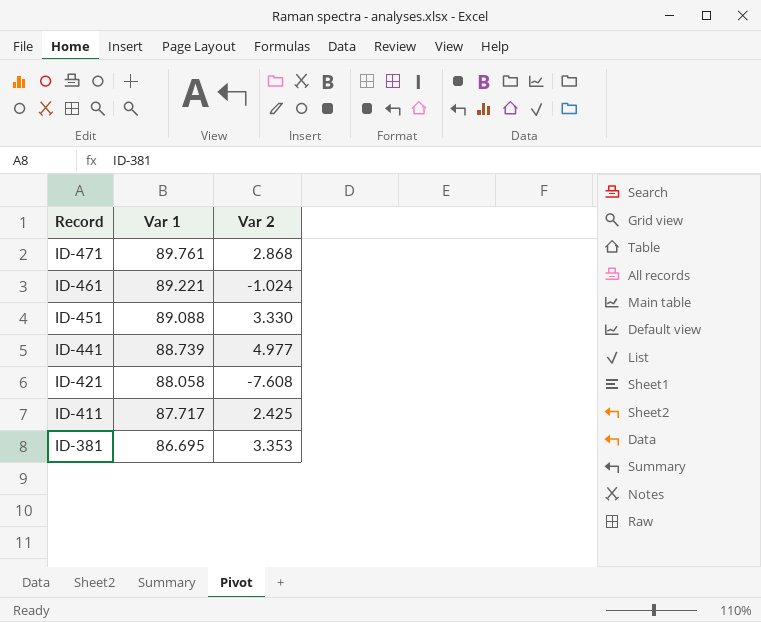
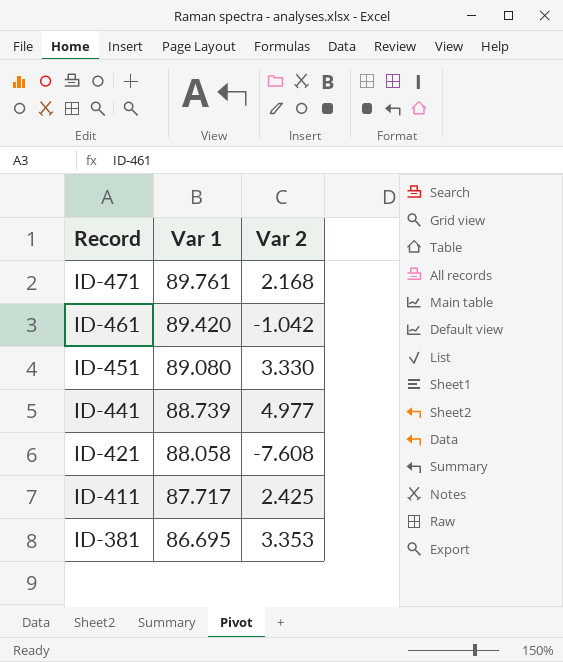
ID-471 | Var 2: 2.868 -> 2.168
ID-461 | Var 1: 89.221 -> 89.420
ID-461 | Var 2: -1.024 -> -1.042
ID-451 | Var 1: 89.088 -> 89.080

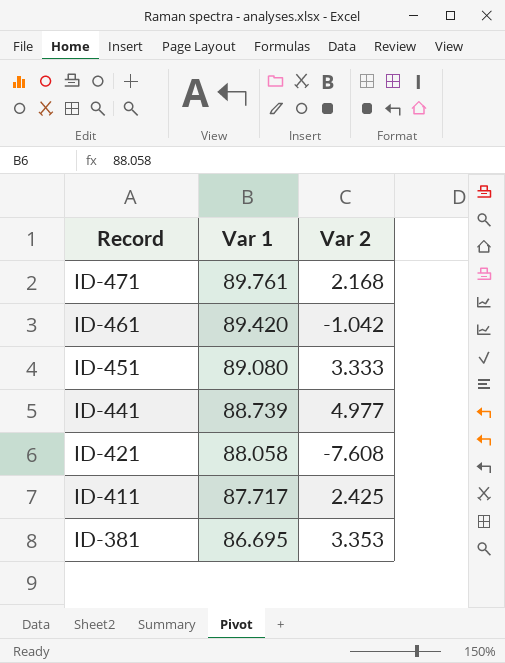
ID-451 | Var 2: 3.330 -> 3.333

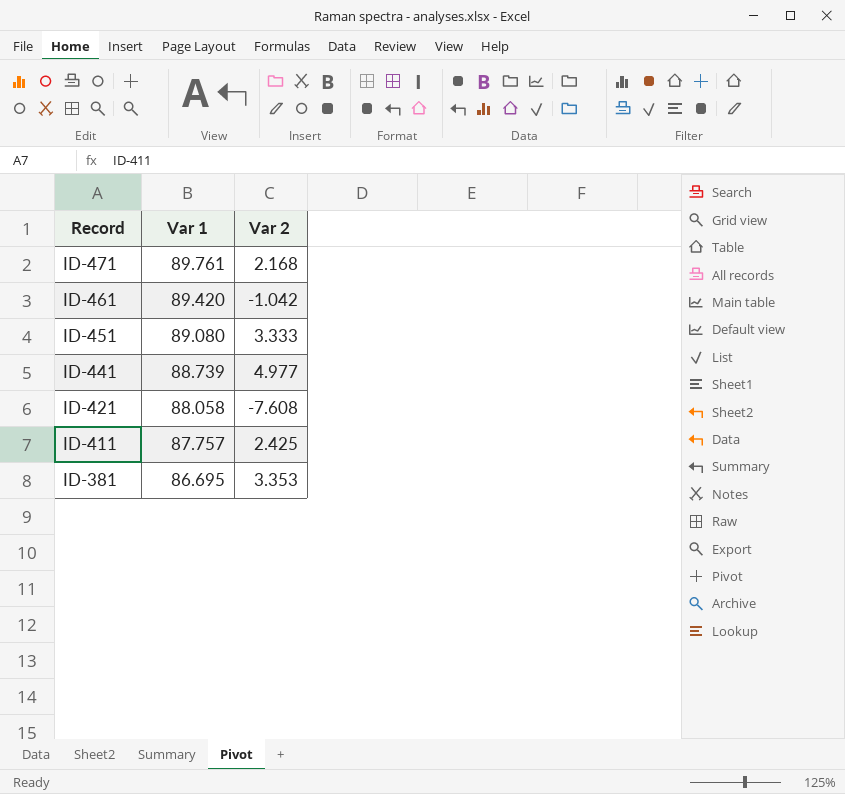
ID-411 | Var 1: 87.717 -> 87.757

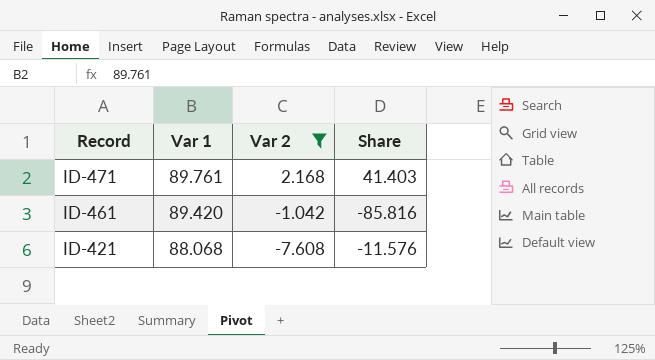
filter: none -> Var 2 <= 2.168
column Share | formula: none -> [Var 1] / [Var 2]
ID-421 | Var 1: 88.058 -> 88.068

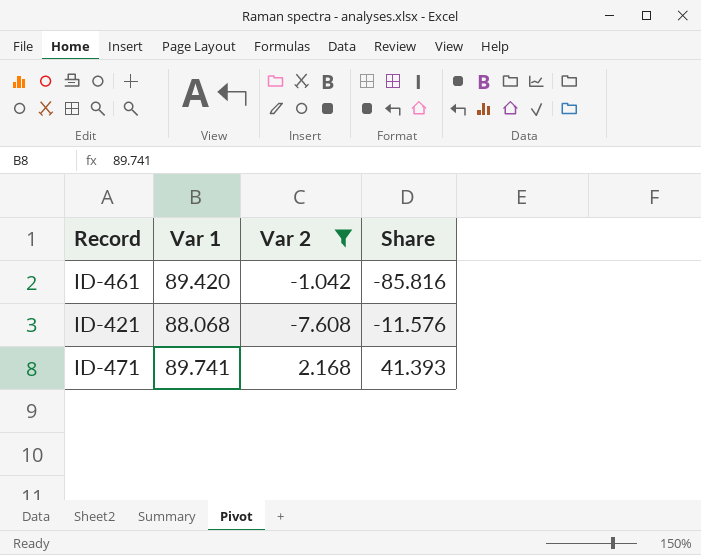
row order: Record descending -> Share ascending
ID-471 | Var 1: 89.761 -> 89.741
ID-471 | Share: 41.403 -> 41.393

